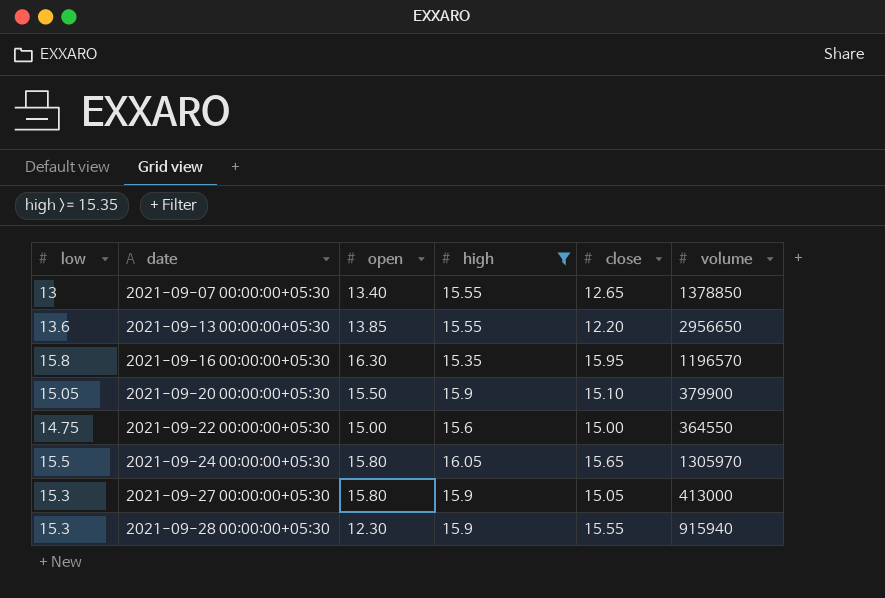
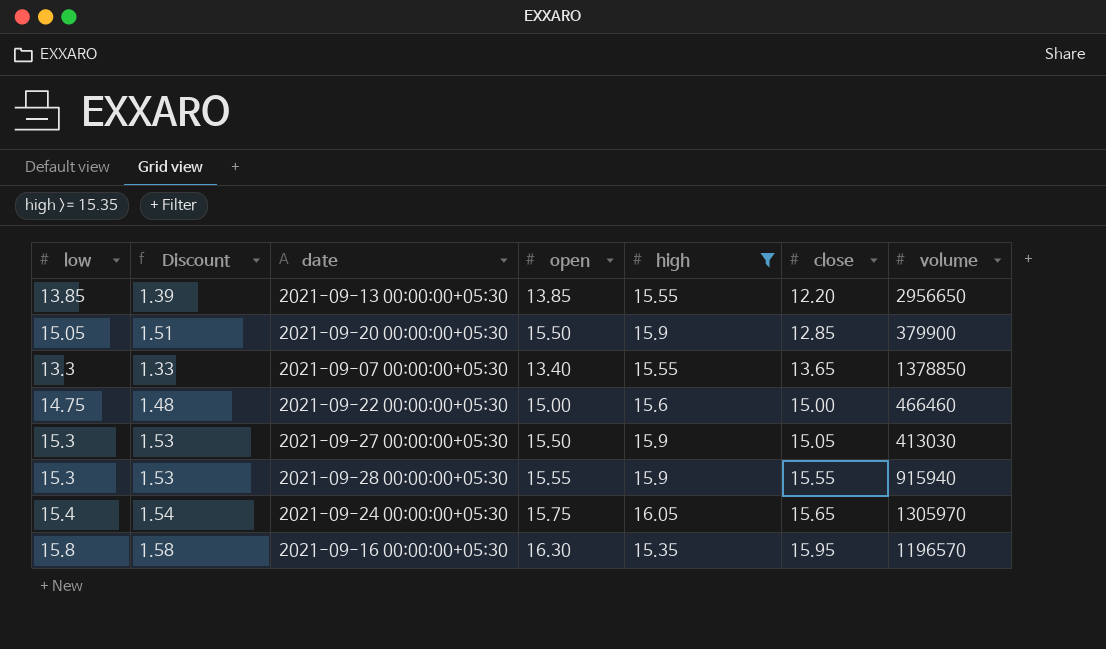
row order: date ascending -> close ascending
column Discount | formula: none -> [low] * 0.1
2021-09-13 00:00:00+05:30 | low: 13.6 -> 13.85
2021-09-20 00:00:00+05:30 | close: 15.10 -> 12.85
2021-09-07 00:00:00+05:30 | low: 13 -> 13.3
2021-09-07 00:00:00+05:30 | close: 12.65 -> 13.65
2021-09-22 00:00:00+05:30 | volume: 364550 -> 466460
2021-09-27 00:00:00+05:30 | open: 15.80 -> 15.50
2021-09-27 00:00:00+05:30 | volume: 413000 -> 413030
2021-09-28 00:00:00+05:30 | open: 12.30 -> 15.55
2021-09-24 00:00:00+05:30 | low: 15.5 -> 15.4
2021-09-24 00:00:00+05:30 | open: 15.80 -> 15.75

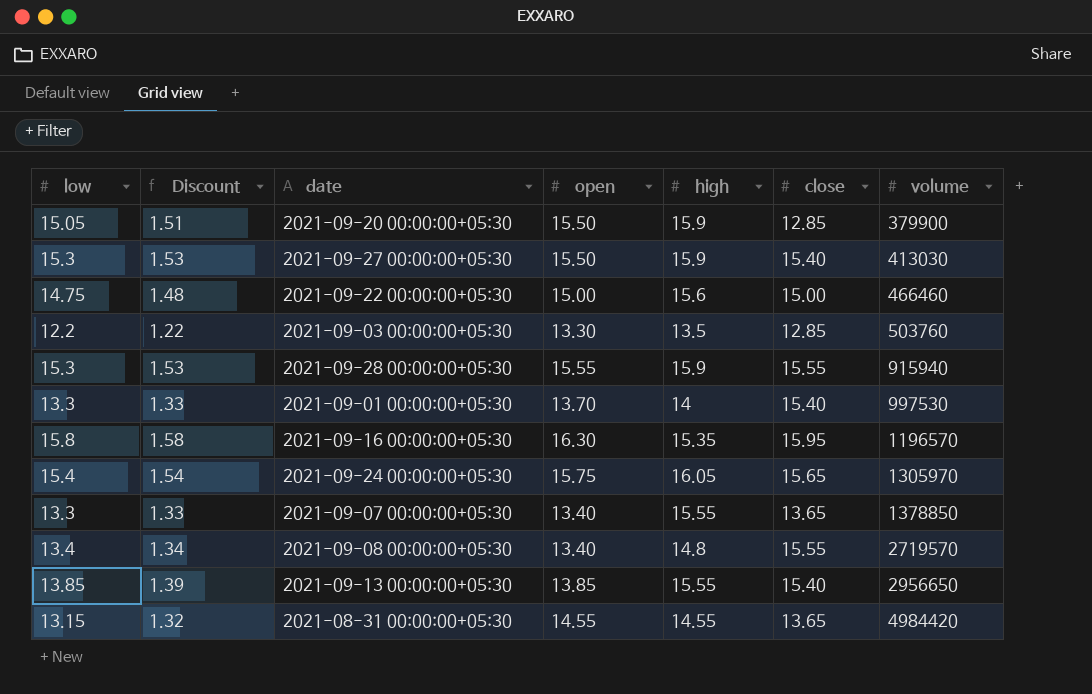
filter: high >= 15.35 -> none
row order: close ascending -> volume ascending
2021-09-27 00:00:00+05:30 | close: 15.05 -> 15.40
2021-09-13 00:00:00+05:30 | close: 12.20 -> 15.40

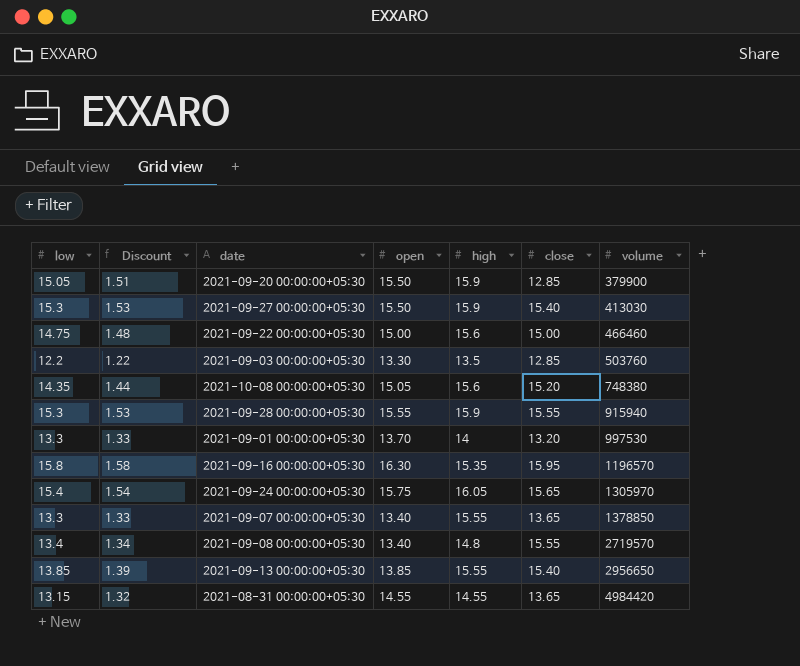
row 2021-10-08 00:00:00+05:30: none -> 14.35 | 1.44 | 15.05 | 15.6 | 15.20 | 748380
2021-09-01 00:00:00+05:30 | close: 15.40 -> 13.20

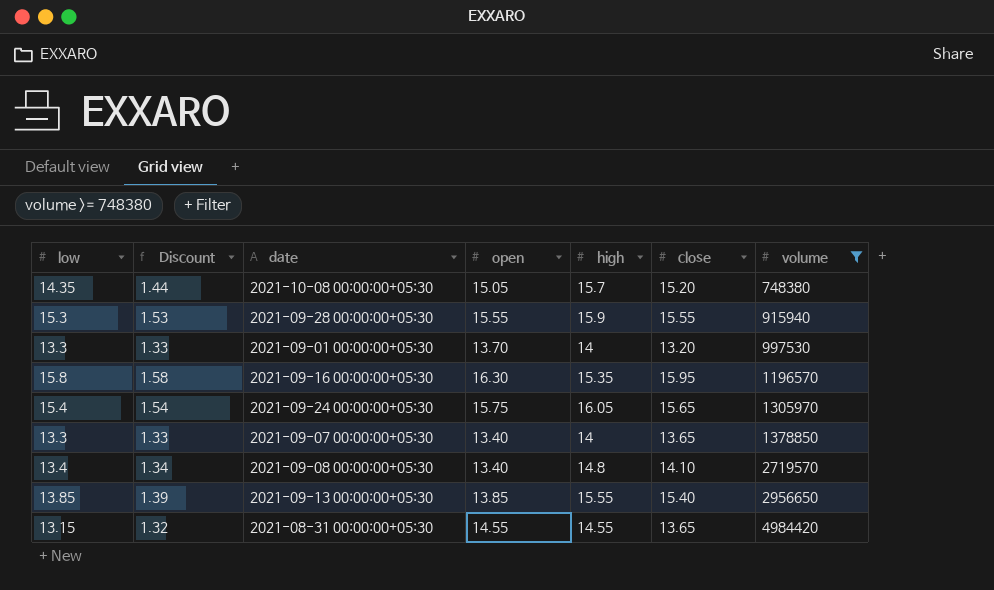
filter: none -> volume >= 748380
2021-10-08 00:00:00+05:30 | high: 15.6 -> 15.7
2021-09-07 00:00:00+05:30 | high: 15.55 -> 14
2021-09-08 00:00:00+05:30 | close: 15.55 -> 14.10

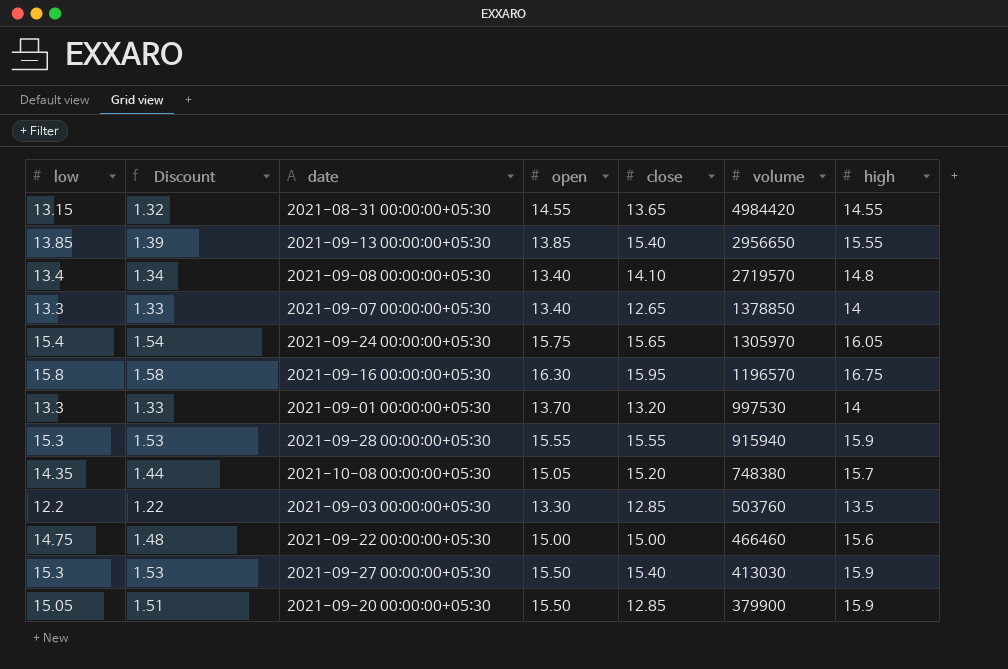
filter: volume >= 748380 -> none
row order: volume ascending -> volume descending
column high | position: 5 -> 7
2021-09-07 00:00:00+05:30 | close: 13.65 -> 12.65
2021-09-16 00:00:00+05:30 | high: 15.35 -> 16.75

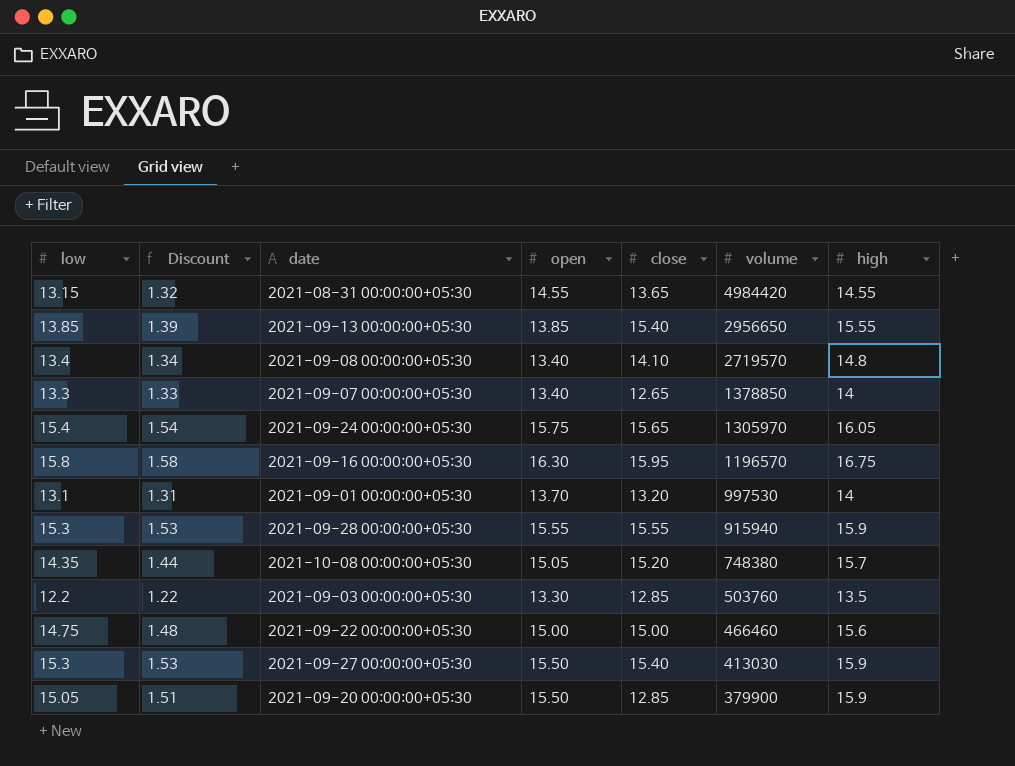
2021-09-01 00:00:00+05:30 | low: 13.3 -> 13.1
2021-09-01 00:00:00+05:30 | Discount: 1.33 -> 1.31

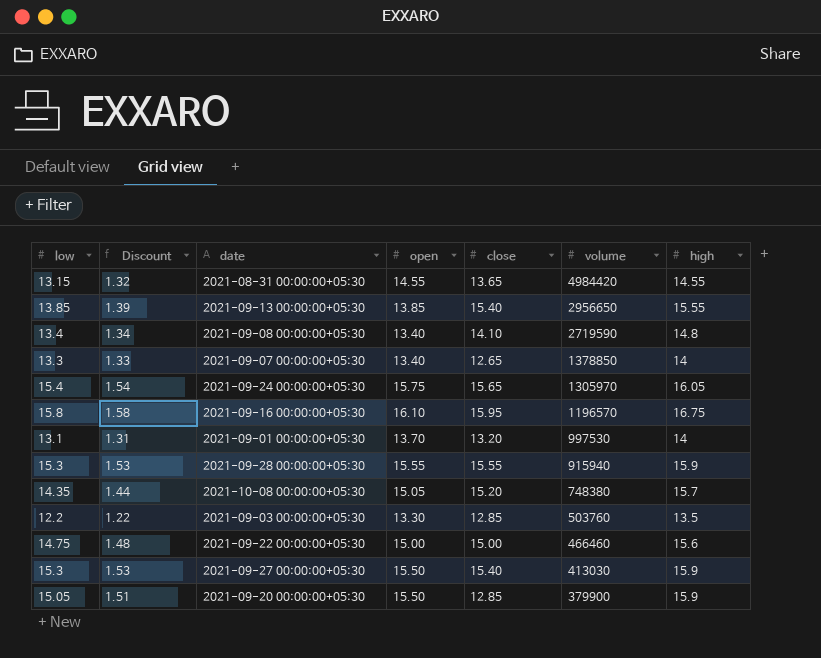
2021-09-08 00:00:00+05:30 | volume: 2719570 -> 2719590
2021-09-16 00:00:00+05:30 | open: 16.30 -> 16.10

